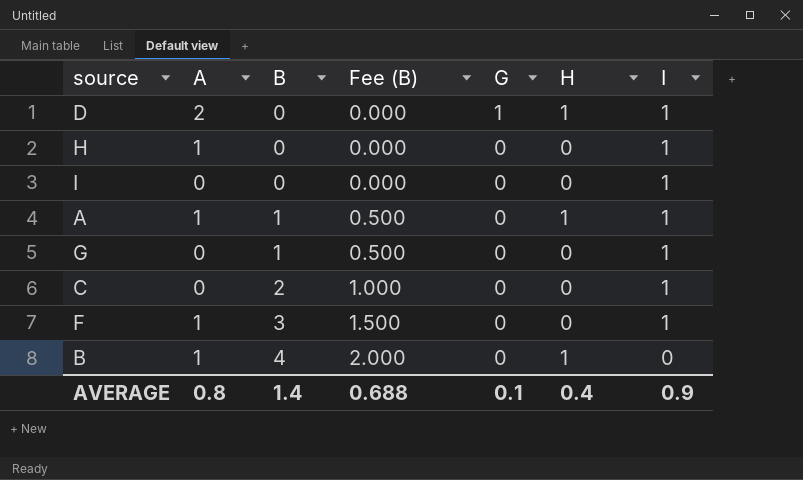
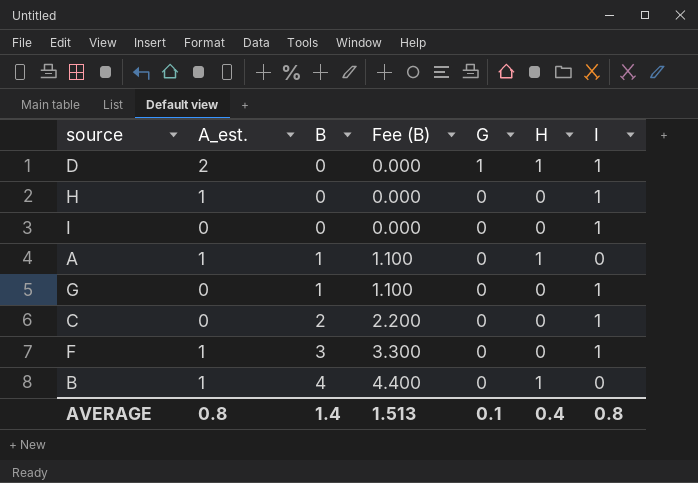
column name: A -> A_est.
column Fee (B) | formula: [B] * 0.5 -> [B] * 1.1
A | I: 1 -> 0
AVERAGE | Fee (B): 0.688 -> 1.513
AVERAGE | I: 0.9 -> 0.8

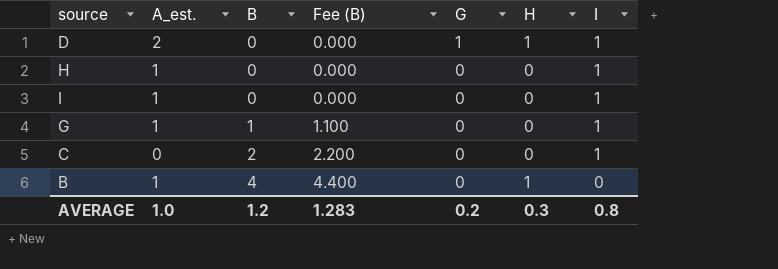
row A: 1 | 1 | 1.100 | 0 | 1 | 0 -> none
row F: 1 | 3 | 3.300 | 0 | 0 | 1 -> none
I | A_est.: 0 -> 1
G | A_est.: 0 -> 1
AVERAGE | A_est.: 0.8 -> 1.0
AVERAGE | B: 1.4 -> 1.2
AVERAGE | Fee (B): 1.513 -> 1.283
AVERAGE | G: 0.1 -> 0.2
AVERAGE | H: 0.4 -> 0.3

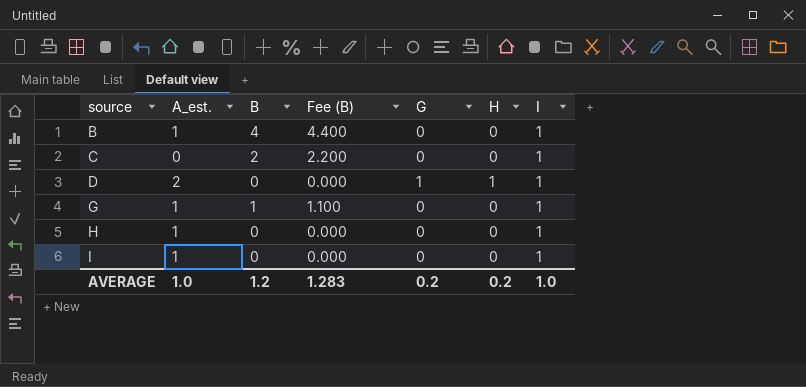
row order: B ascending -> source ascending
B | H: 1 -> 0
B | I: 0 -> 1
AVERAGE | H: 0.3 -> 0.2
AVERAGE | I: 0.8 -> 1.0

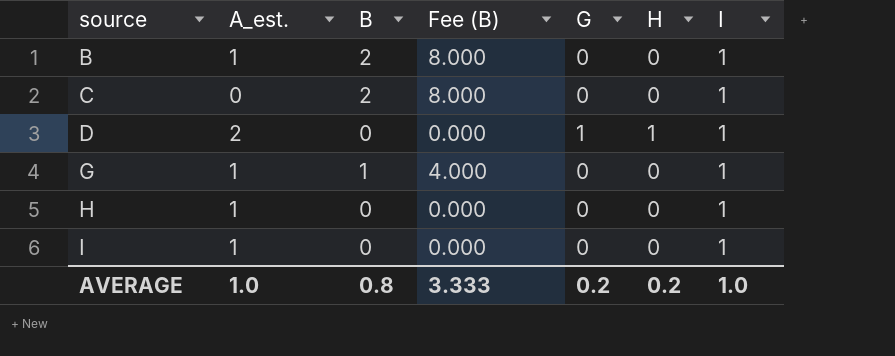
column Fee (B) | formula: [B] * 1.1 -> [B] * 4
B | B: 4 -> 2
AVERAGE | B: 1.2 -> 0.8
AVERAGE | Fee (B): 1.283 -> 3.333

